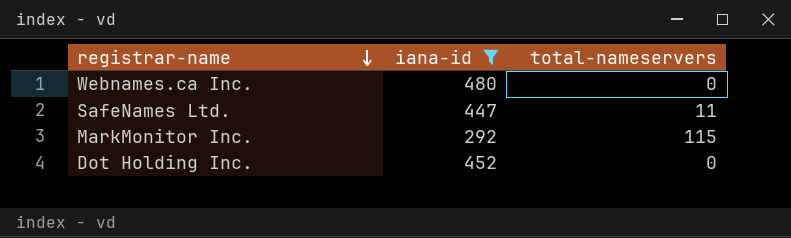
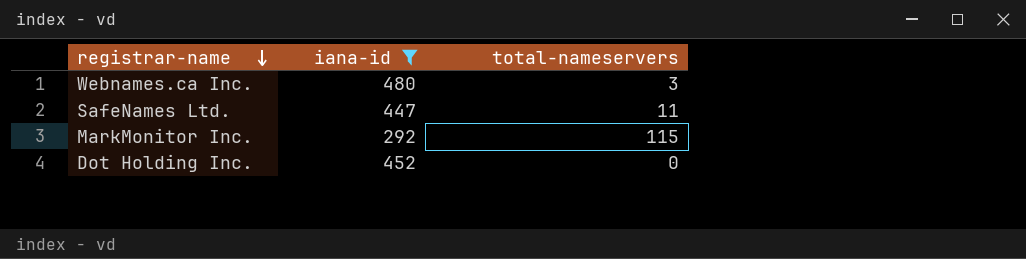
Webnames.ca Inc. | total-nameservers: 0 -> 3

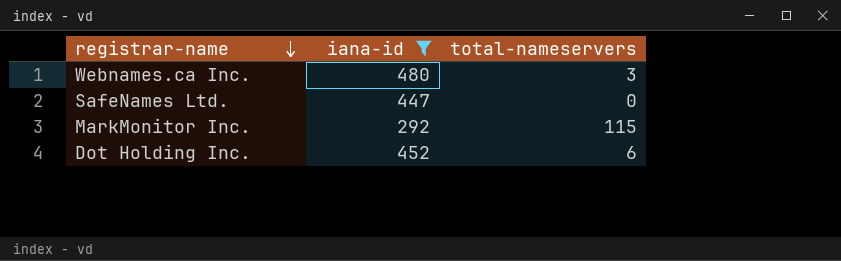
SafeNames Ltd. | total-nameservers: 11 -> 0
Dot Holding Inc. | total-nameservers: 0 -> 6

